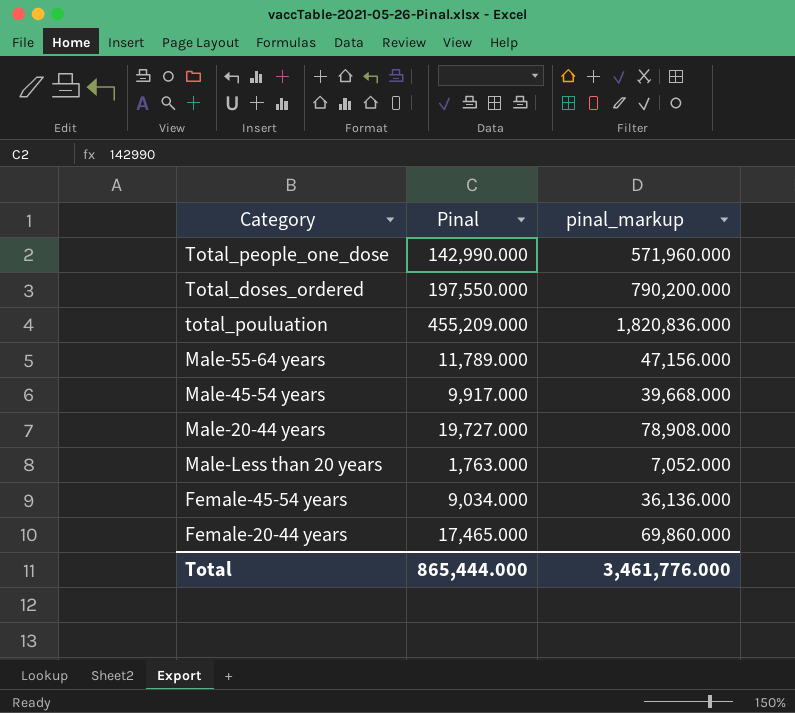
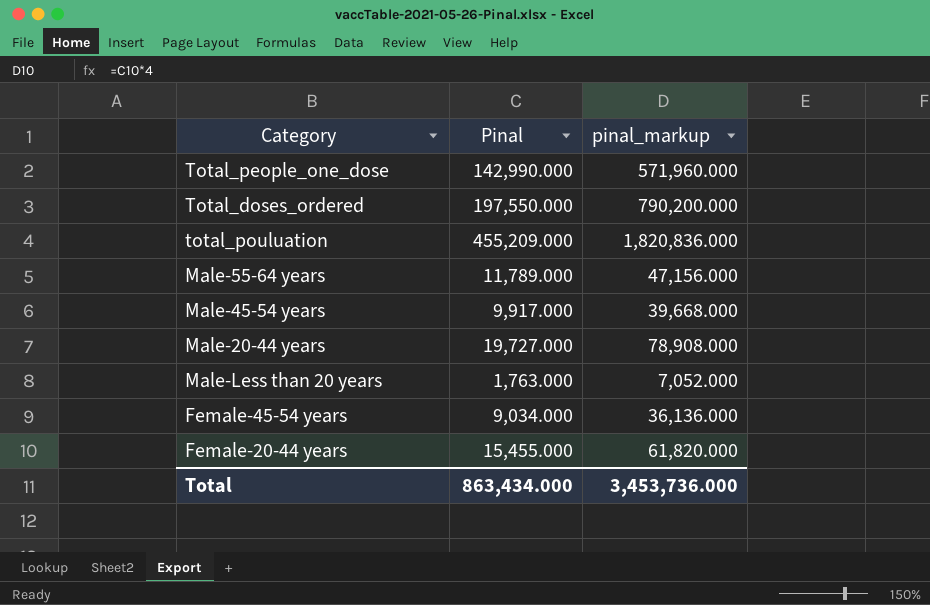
Female-20-44 years | Pinal: 17,465.000 -> 15,455.000
Female-20-44 years | pinal_markup: 69,860.000 -> 61,820.000
Total | Pinal: 865,444.000 -> 863,434.000
Total | pinal_markup: 3,461,776.000 -> 3,453,736.000

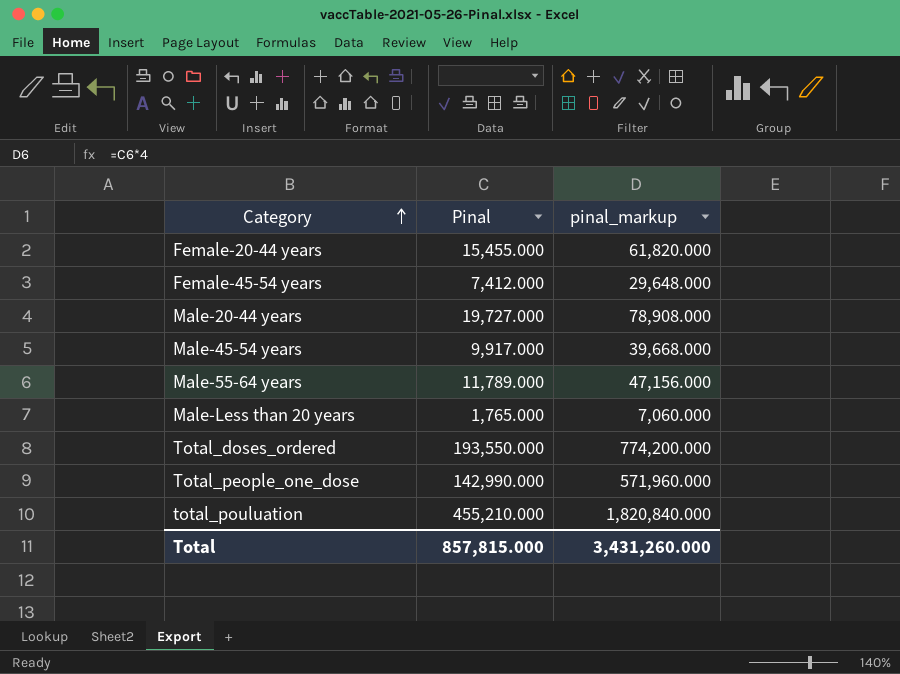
row order: none -> Category ascending
Female-45-54 years | Pinal: 9,034.000 -> 7,412.000
Female-45-54 years | pinal_markup: 36,136.000 -> 29,648.000
Male-Less than 20 years | Pinal: 1,763.000 -> 1,765.000
Male-Less than 20 years | pinal_markup: 7,052.000 -> 7,060.000
Total_doses_ordered | Pinal: 197,550.000 -> 193,550.000
Total_doses_ordered | pinal_markup: 790,200.000 -> 774,200.000
total_pouluation | Pinal: 455,209.000 -> 455,210.000
total_pouluation | pinal_markup: 1,820,836.000 -> 1,820,840.000
Total | Pinal: 863,434.000 -> 857,815.000
Total | pinal_markup: 3,453,736.000 -> 3,431,260.000

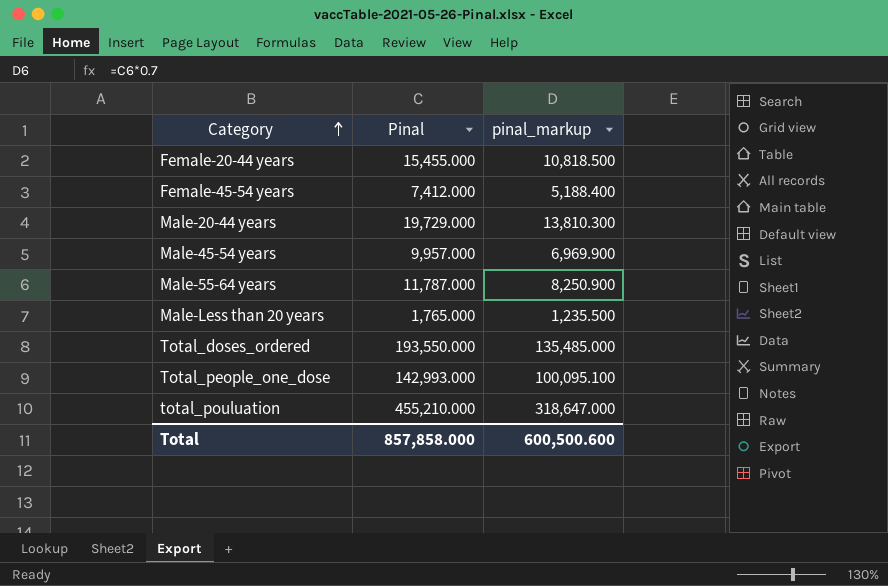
column pinal_markup | formula: [Pinal] * 4 -> [Pinal] * 0.7
Male-20-44 years | Pinal: 19,727.000 -> 19,729.000
Male-45-54 years | Pinal: 9,917.000 -> 9,957.000
Male-55-64 years | Pinal: 11,789.000 -> 11,787.000
Total_people_one_dose | Pinal: 142,990.000 -> 142,993.000
Total | Pinal: 857,815.000 -> 857,858.000
Total | pinal_markup: 3,431,260.000 -> 600,500.600

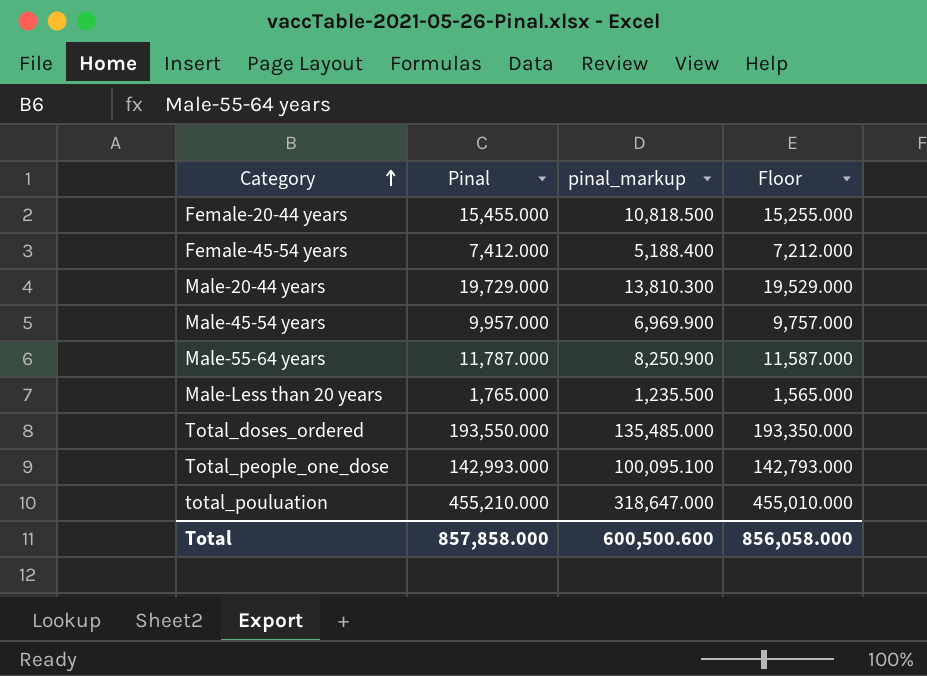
column Floor | formula: none -> [Pinal] - 200

